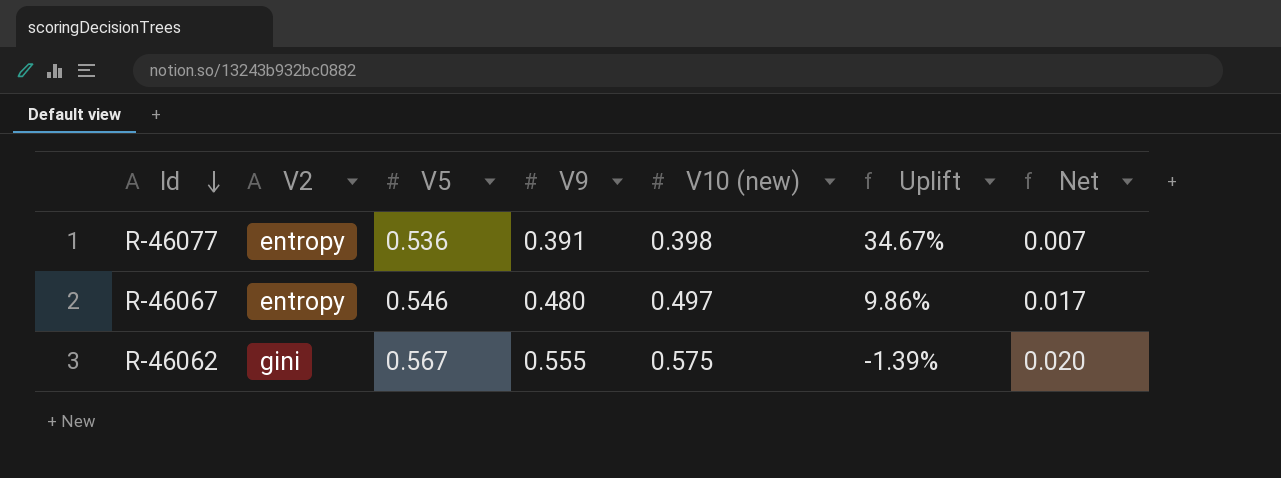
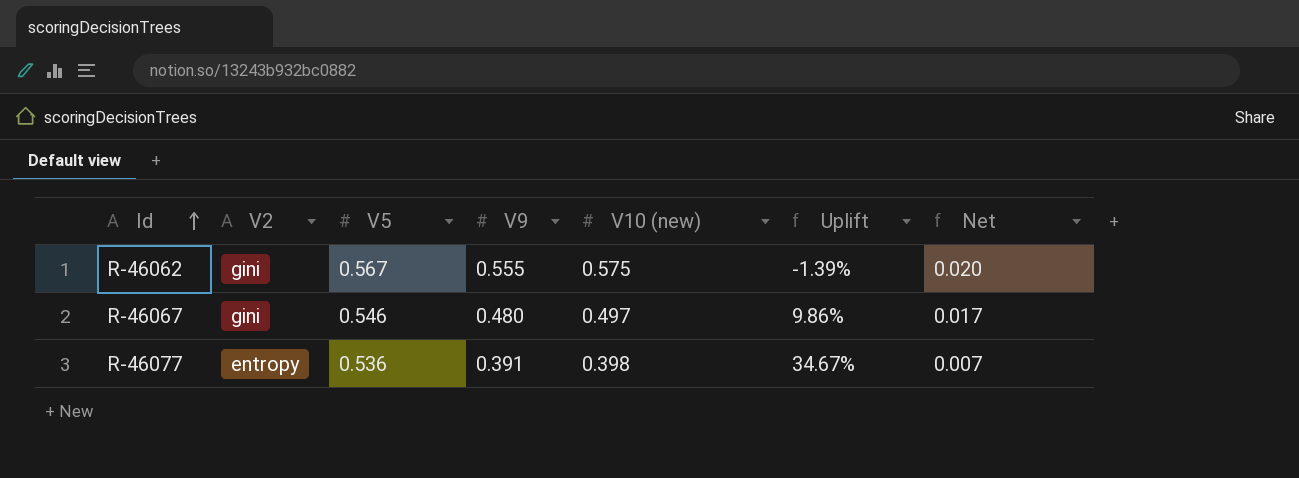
row order: Id descending -> Id ascending
R-46067 | V2: entropy -> gini

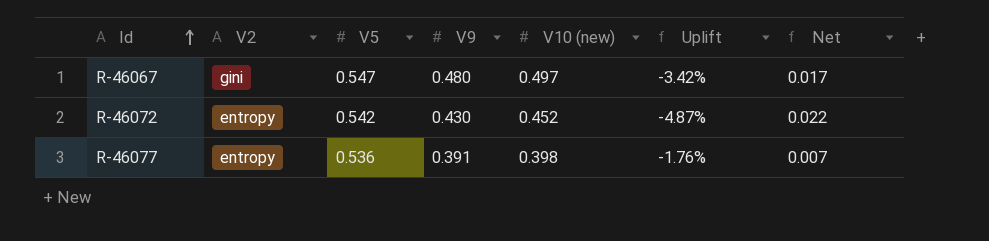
column Uplift | formula: ([V5] - [V10 (new)]) / [V10 (new)] -> ([V9] - [V10 (new)]) / [V10 (new)]
row R-46062: gini | 0.567 | 0.555 | 0.575 | -1.39% | 0.020 -> none
R-46067 | V5: 0.546 -> 0.547
row R-46072: none -> entropy | 0.542 | 0.430 | 0.452 | -4.87% | 0.022

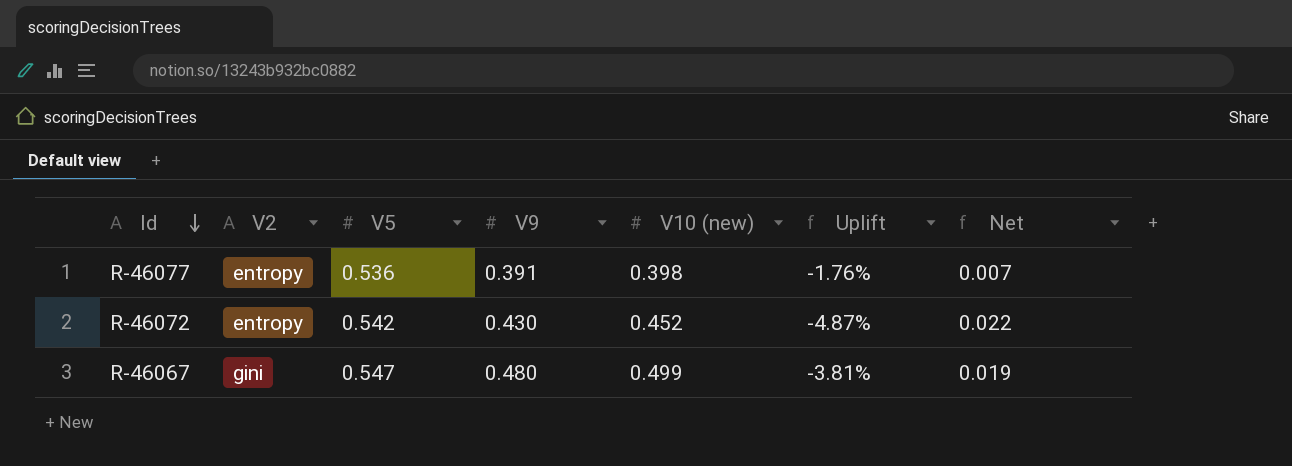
row order: Id ascending -> Id descending
R-46067 | V10 (new): 0.497 -> 0.499
R-46067 | Uplift: -3.42% -> -3.81%
R-46067 | Net: 0.017 -> 0.019

